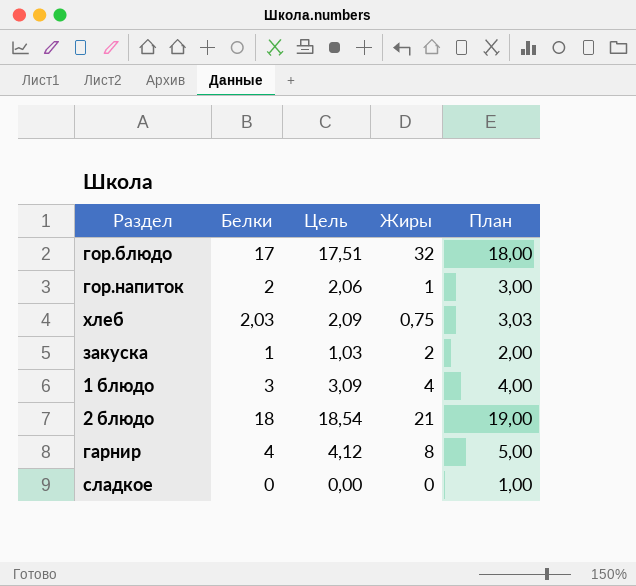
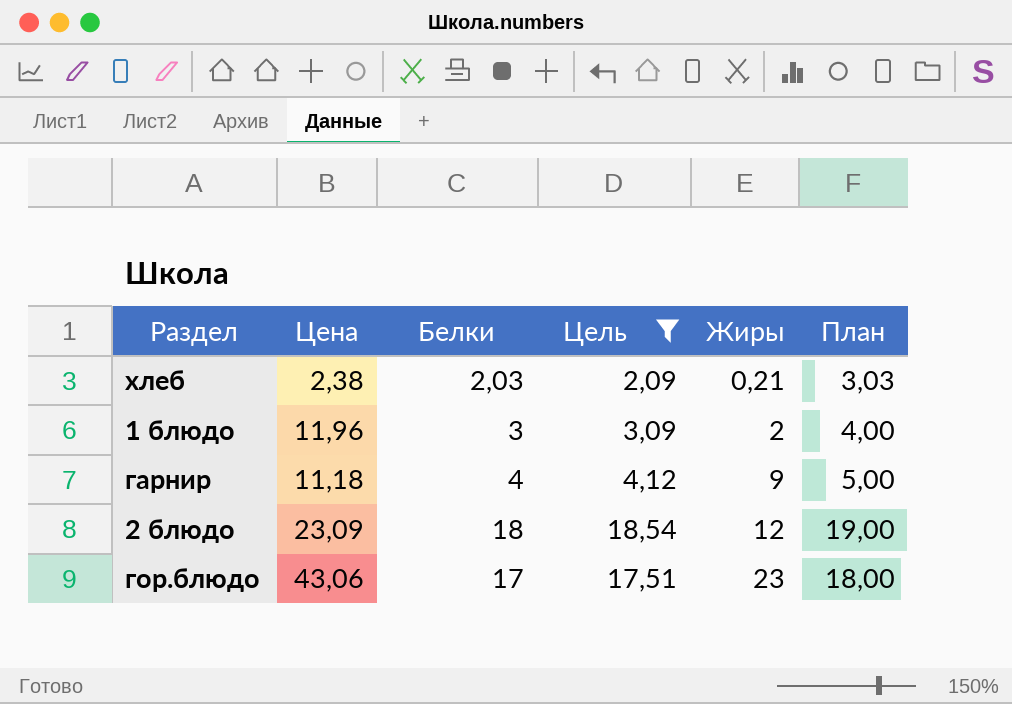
filter: none -> Цель >= 2,09
row order: none -> Жиры ascending
column Цена | position: none -> 2
хлеб | Жиры: 0,75 -> 0,21
1 блюдо | Жиры: 4 -> 2
гарнир | Жиры: 8 -> 9
2 блюдо | Жиры: 21 -> 12
гор.блюдо | Жиры: 32 -> 23

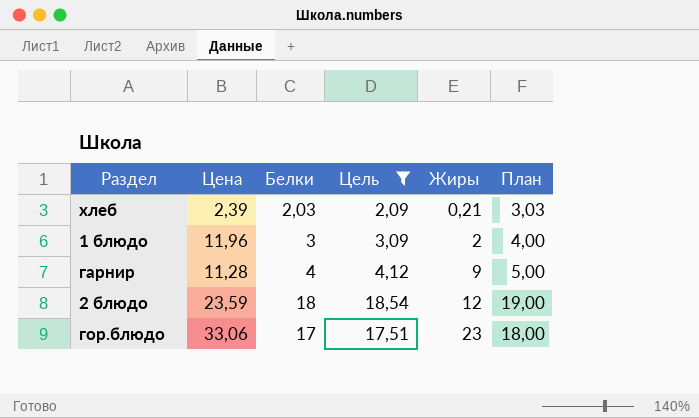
хлеб | Цена: 2,38 -> 2,39
гарнир | Цена: 11,18 -> 11,28
2 блюдо | Цена: 23,09 -> 23,59
гор.блюдо | Цена: 43,06 -> 33,06

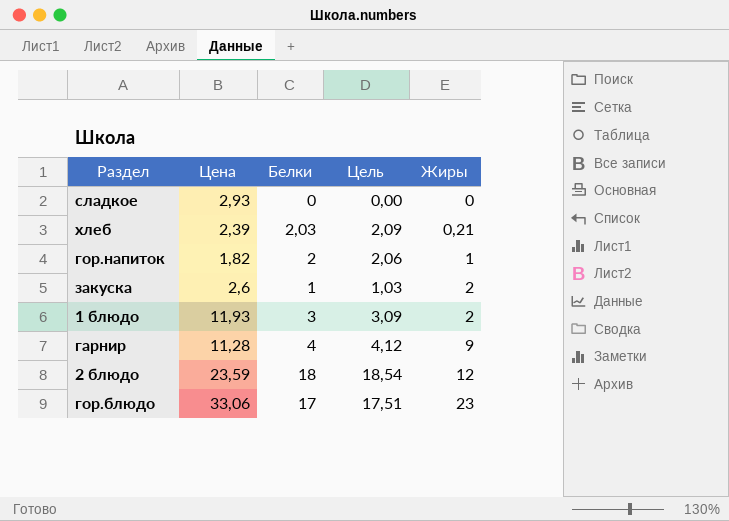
filter: Цель >= 2,09 -> none
column План | formula: [Белки] + 1 -> none
1 блюдо | Цена: 11,96 -> 11,93

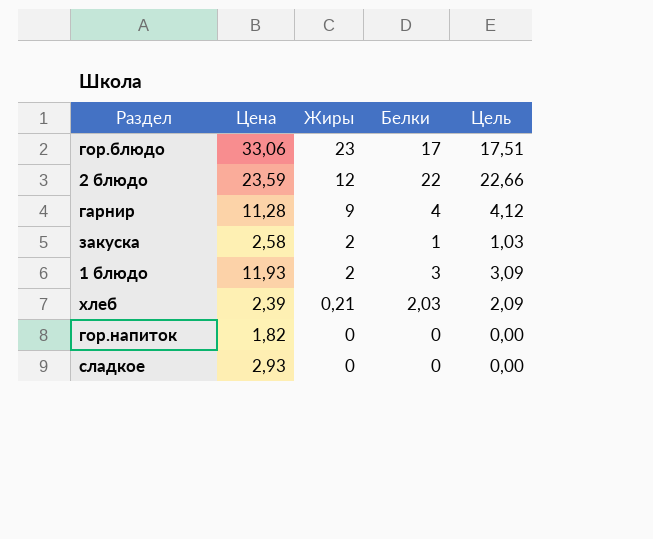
row order: Жиры ascending -> Жиры descending
column Жиры | position: 5 -> 3
2 блюдо | Белки: 18 -> 22
2 блюдо | Цель: 18,54 -> 22,66
закуска | Цена: 2,6 -> 2,58
гор.напиток | Жиры: 1 -> 0
гор.напиток | Белки: 2 -> 0
гор.напиток | Цель: 2,06 -> 0,00

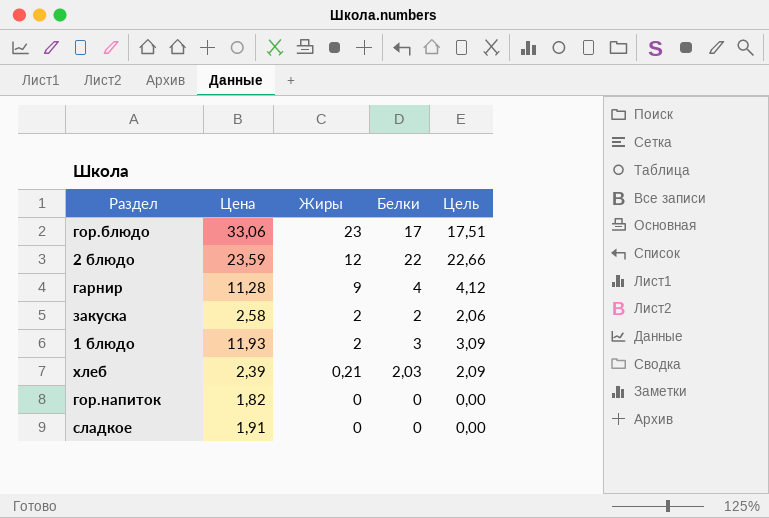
закуска | Белки: 1 -> 2
закуска | Цель: 1,03 -> 2,06
сладкое | Цена: 2,93 -> 1,91

